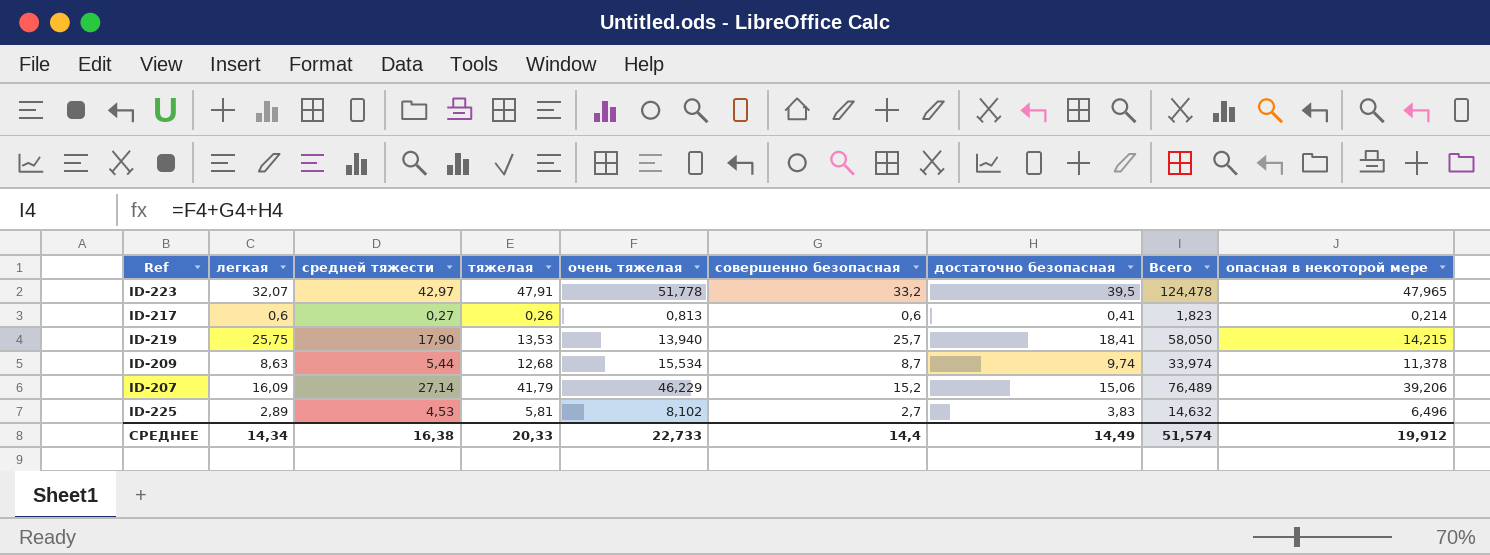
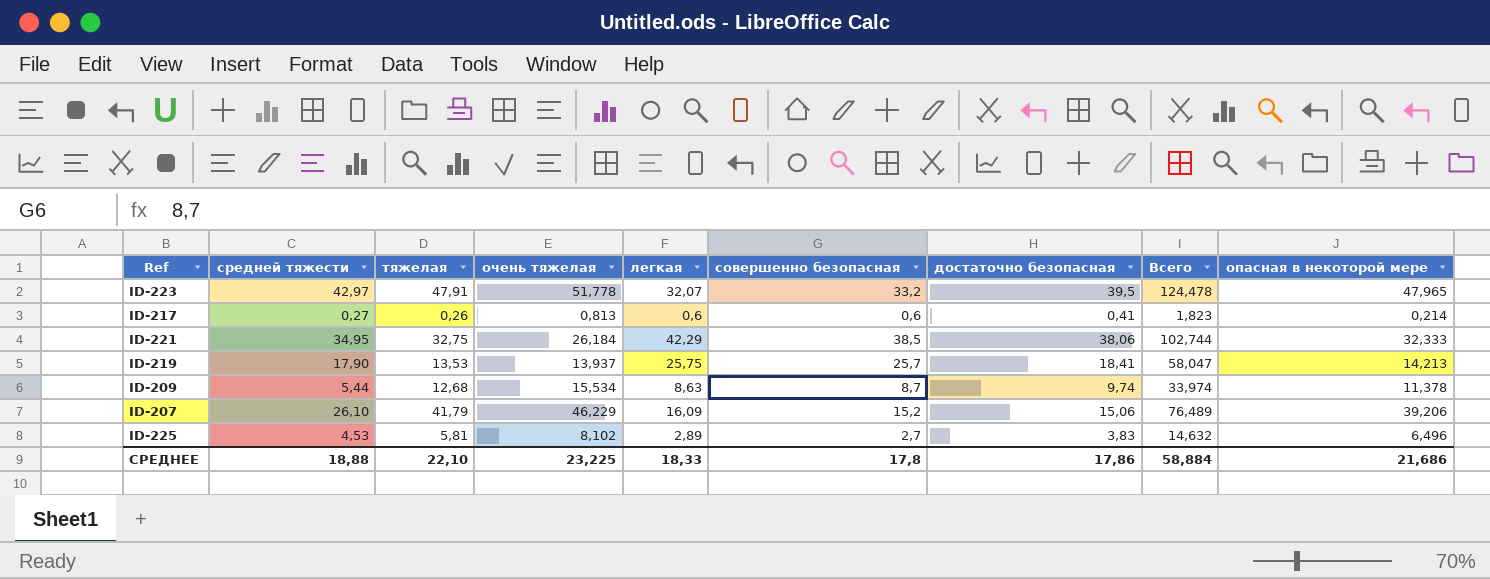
column легкая | position: 2 -> 5
row ID-221: none -> 34,95 | 32,75 | 26,184 | 42,29 | 38,5 | 38,06 | 102,744 | 32,333
ID-219 | очень тяжелая: 13,940 -> 13,937
ID-219 | Всего: 58,050 -> 58,047
ID-219 | опасная в некоторой мере: 14,215 -> 14,213
ID-207 | средней тяжести: 27,14 -> 26,10
СРЕДНЕЕ | средней тяжести: 16,38 -> 18,88
СРЕДНЕЕ | тяжелая: 20,33 -> 22,10
СРЕДНЕЕ | очень тяжелая: 22,733 -> 23,225
СРЕДНЕЕ | легкая: 14,34 -> 18,33
СРЕДНЕЕ | совершенно безопасная: 14,4 -> 17,8
СРЕДНЕЕ | достаточно безопасная: 14,49 -> 17,86
СРЕДНЕЕ | Всего: 51,574 -> 58,884
СРЕДНЕЕ | опасная в некоторой мере: 19,912 -> 21,686

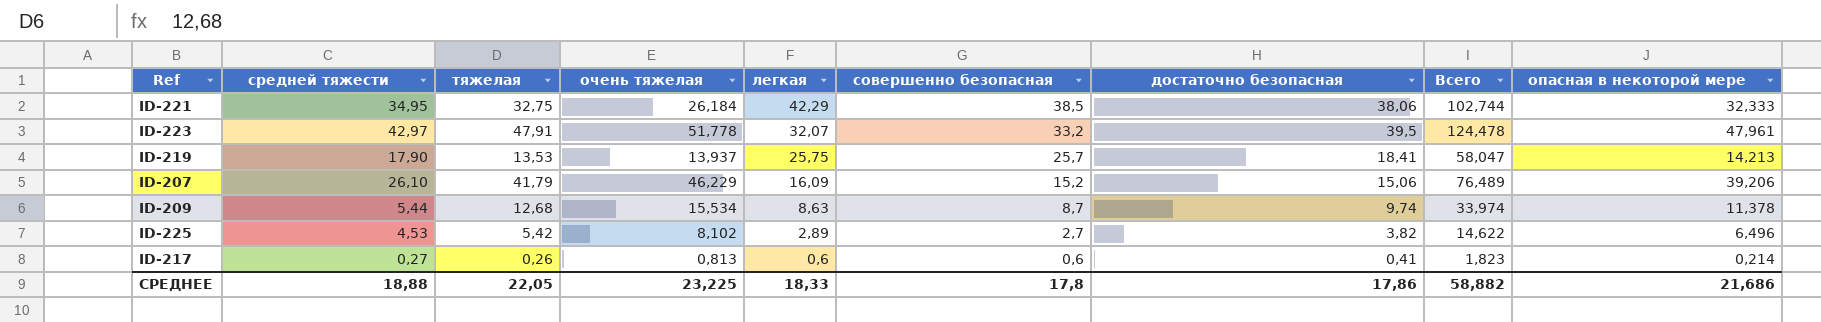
row order: none -> легкая descending
ID-223 | опасная в некоторой мере: 47,965 -> 47,961
ID-225 | тяжелая: 5,81 -> 5,42
ID-225 | достаточно безопасная: 3,83 -> 3,82
ID-225 | Всего: 14,632 -> 14,622
СРЕДНЕЕ | тяжелая: 22,10 -> 22,05
СРЕДНЕЕ | Всего: 58,884 -> 58,882

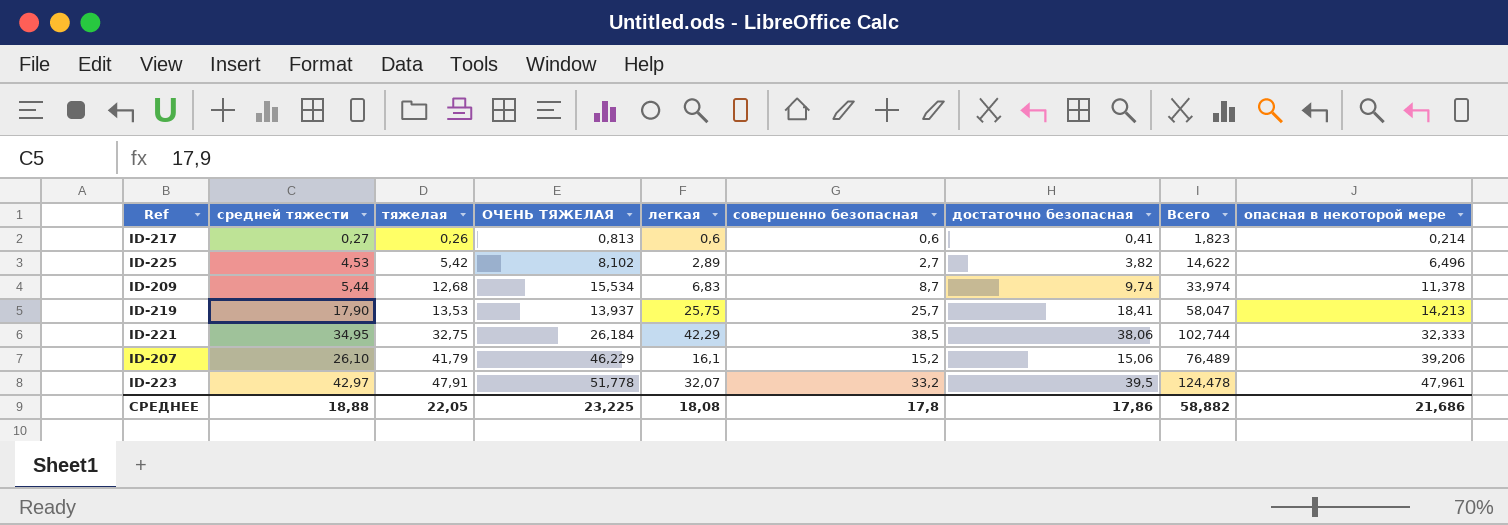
row order: легкая descending -> тяжелая ascending
column name: очень тяжелая -> ОЧЕНЬ ТЯЖЕЛАЯ
ID-209 | легкая: 8,63 -> 6,83
ID-207 | легкая: 16,09 -> 16,1
СРЕДНЕЕ | легкая: 18,33 -> 18,08

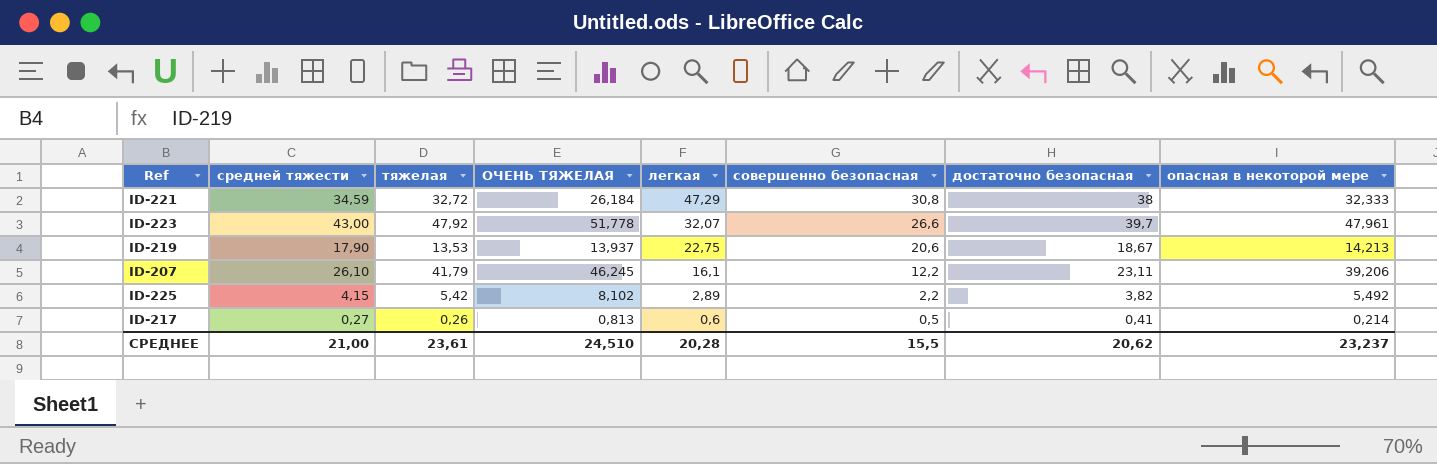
row order: тяжелая ascending -> легкая descending
column Всего | formula: [ОЧЕНЬ ТЯЖЕЛАЯ] + [совершенно безопасная] + [достаточно безопасная] -> none
row ID-209: 5,44 | 12,68 | 15,534 | 6,83 | 8,7 | 9,74 | 33,974 | 11,378 -> none
ID-221 | средней тяжести: 34,95 -> 34,59
ID-221 | тяжелая: 32,75 -> 32,72
ID-221 | легкая: 42,29 -> 47,29
ID-221 | совершенно безопасная: 38,5 -> 30,8
ID-221 | достаточно безопасная: 38,06 -> 38
ID-223 | средней тяжести: 42,97 -> 43,00
ID-223 | тяжелая: 47,91 -> 47,92
ID-223 | совершенно безопасная: 33,2 -> 26,6
ID-223 | достаточно безопасная: 39,5 -> 39,7
ID-219 | легкая: 25,75 -> 22,75
ID-219 | совершенно безопасная: 25,7 -> 20,6
ID-219 | достаточно безопасная: 18,41 -> 18,67
ID-207 | ОЧЕНЬ ТЯЖЕЛАЯ: 46,229 -> 46,245
ID-207 | совершенно безопасная: 15,2 -> 12,2
ID-207 | достаточно безопасная: 15,06 -> 23,11
ID-225 | средней тяжести: 4,53 -> 4,15
ID-225 | совершенно безопасная: 2,7 -> 2,2
ID-225 | опасная в некоторой мере: 6,496 -> 5,492
ID-217 | совершенно безопасная: 0,6 -> 0,5
СРЕДНЕЕ | средней тяжести: 18,88 -> 21,00
СРЕДНЕЕ | тяжелая: 22,05 -> 23,61
СРЕДНЕЕ | ОЧЕНЬ ТЯЖЕЛАЯ: 23,225 -> 24,510
СРЕДНЕЕ | легкая: 18,08 -> 20,28
СРЕДНЕЕ | совершенно безопасная: 17,8 -> 15,5
СРЕДНЕЕ | достаточно безопасная: 17,86 -> 20,62
СРЕДНЕЕ | опасная в некоторой мере: 21,686 -> 23,237

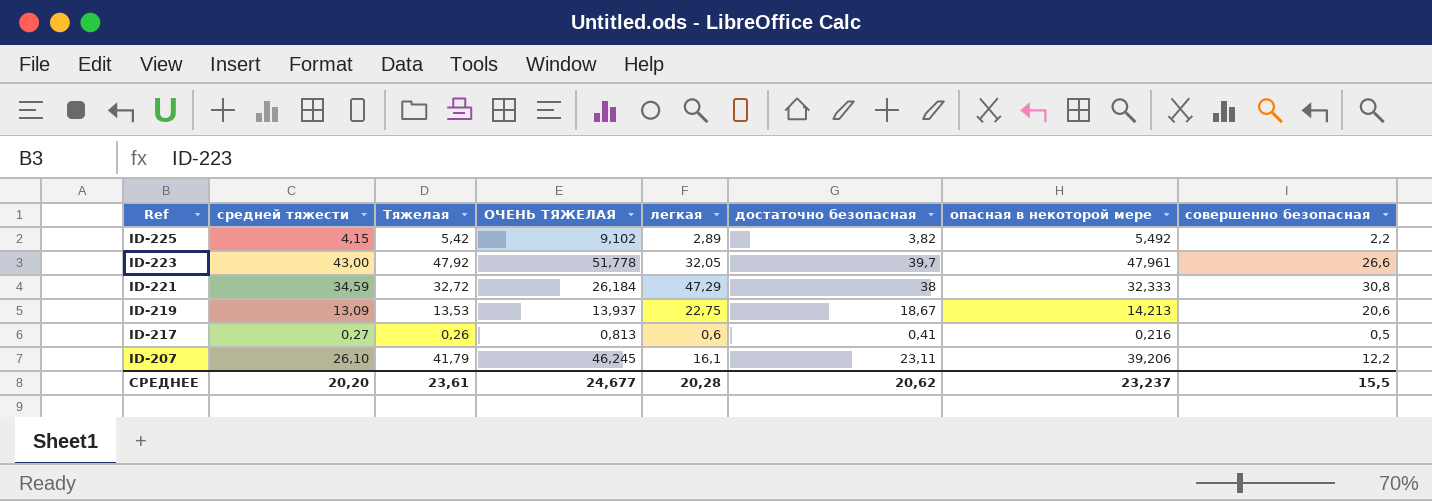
row order: легкая descending -> Ref descending
column name: тяжелая -> Тяжелая
column совершенно безопасная | position: 6 -> 8
ID-225 | ОЧЕНЬ ТЯЖЕЛАЯ: 8,102 -> 9,102
ID-223 | легкая: 32,07 -> 32,05
ID-219 | средней тяжести: 17,90 -> 13,09
ID-217 | опасная в некоторой мере: 0,214 -> 0,216
СРЕДНЕЕ | средней тяжести: 21,00 -> 20,20
СРЕДНЕЕ | ОЧЕНЬ ТЯЖЕЛАЯ: 24,510 -> 24,677

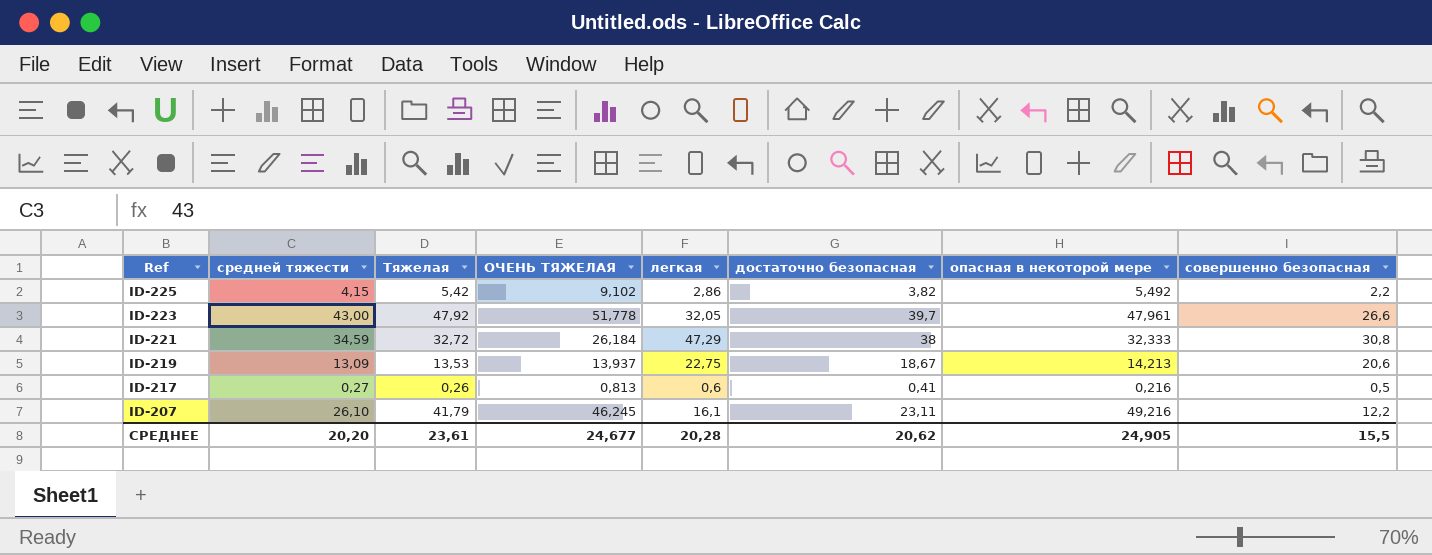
ID-225 | легкая: 2,89 -> 2,86
ID-207 | опасная в некоторой мере: 39,206 -> 49,216
СРЕДНЕЕ | опасная в некоторой мере: 23,237 -> 24,905

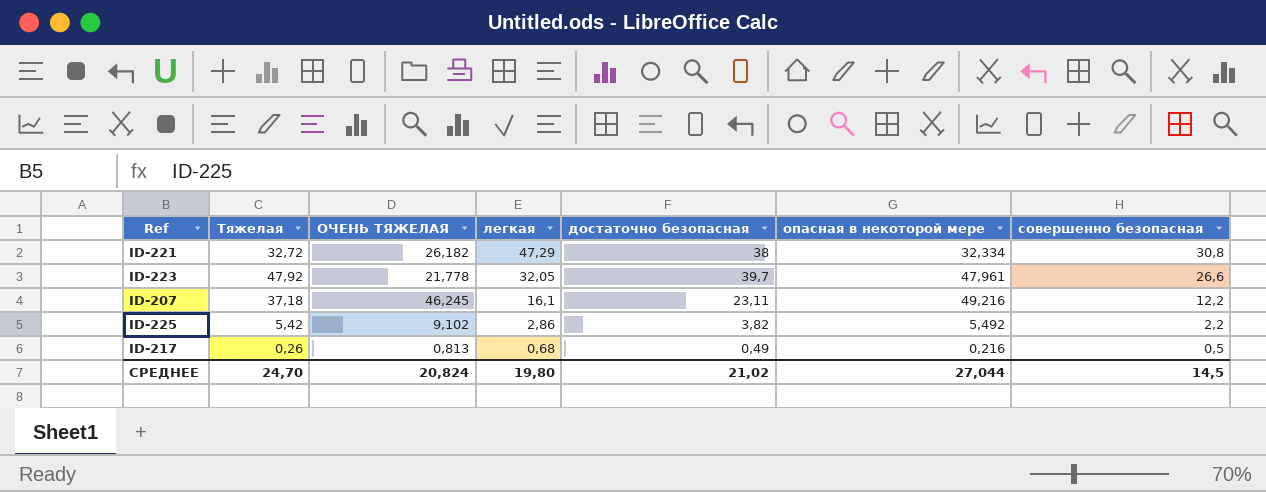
row order: Ref descending -> легкая descending
column средней тяжести | position: 2 -> none
row ID-219: 13,09 | 13,53 | 13,937 | 22,75 | 18,67 | 14,213 | 20,6 -> none
ID-221 | ОЧЕНЬ ТЯЖЕЛАЯ: 26,184 -> 26,182
ID-221 | опасная в некоторой мере: 32,333 -> 32,334
ID-223 | ОЧЕНЬ ТЯЖЕЛАЯ: 51,778 -> 21,778
ID-207 | Тяжелая: 41,79 -> 37,18
ID-217 | легкая: 0,6 -> 0,68
ID-217 | достаточно безопасная: 0,41 -> 0,49
СРЕДНЕЕ | Тяжелая: 23,61 -> 24,70
СРЕДНЕЕ | ОЧЕНЬ ТЯЖЕЛАЯ: 24,677 -> 20,824
СРЕДНЕЕ | легкая: 20,28 -> 19,80
СРЕДНЕЕ | достаточно безопасная: 20,62 -> 21,02
СРЕДНЕЕ | опасная в некоторой мере: 24,905 -> 27,044
СРЕДНЕЕ | совершенно безопасная: 15,5 -> 14,5

